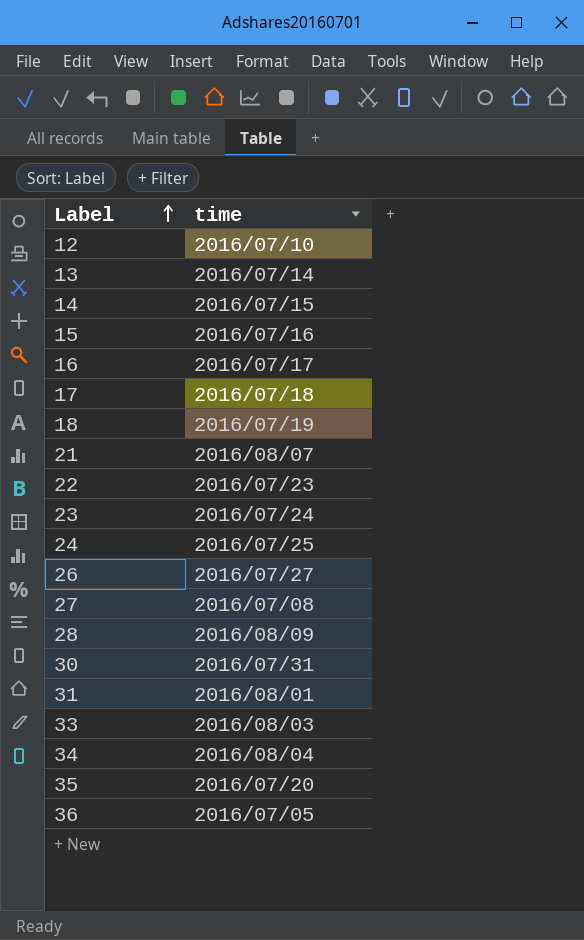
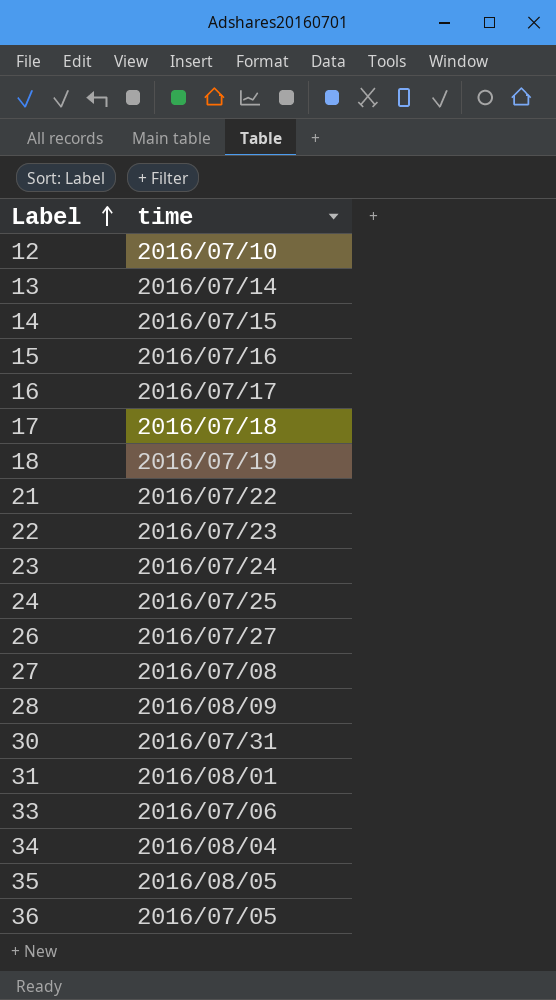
21 | time: 2016/08/07 -> 2016/07/22
33 | time: 2016/08/03 -> 2016/07/06
35 | time: 2016/07/20 -> 2016/08/05

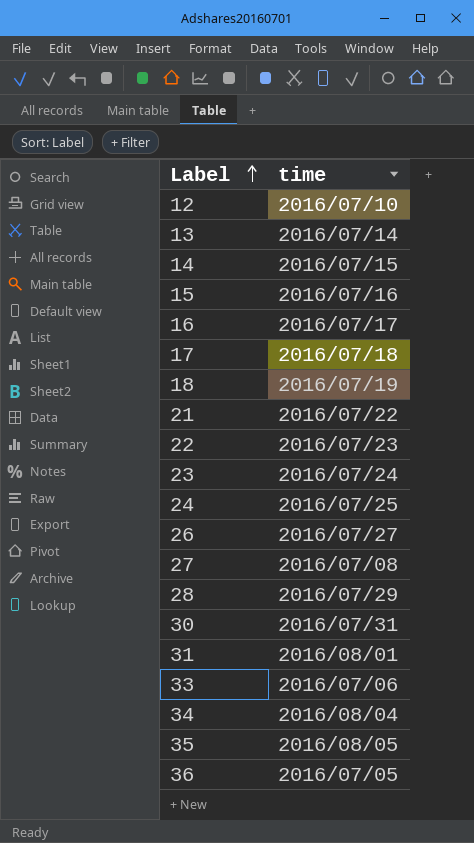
28 | time: 2016/08/09 -> 2016/07/29

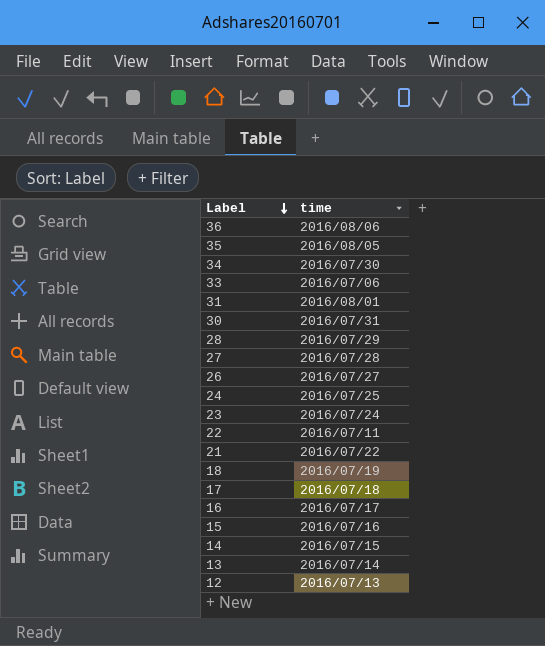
row order: Label ascending -> Label descending
36 | time: 2016/07/05 -> 2016/08/06
34 | time: 2016/08/04 -> 2016/07/30
27 | time: 2016/07/08 -> 2016/07/28
22 | time: 2016/07/23 -> 2016/07/11
12 | time: 2016/07/10 -> 2016/07/13

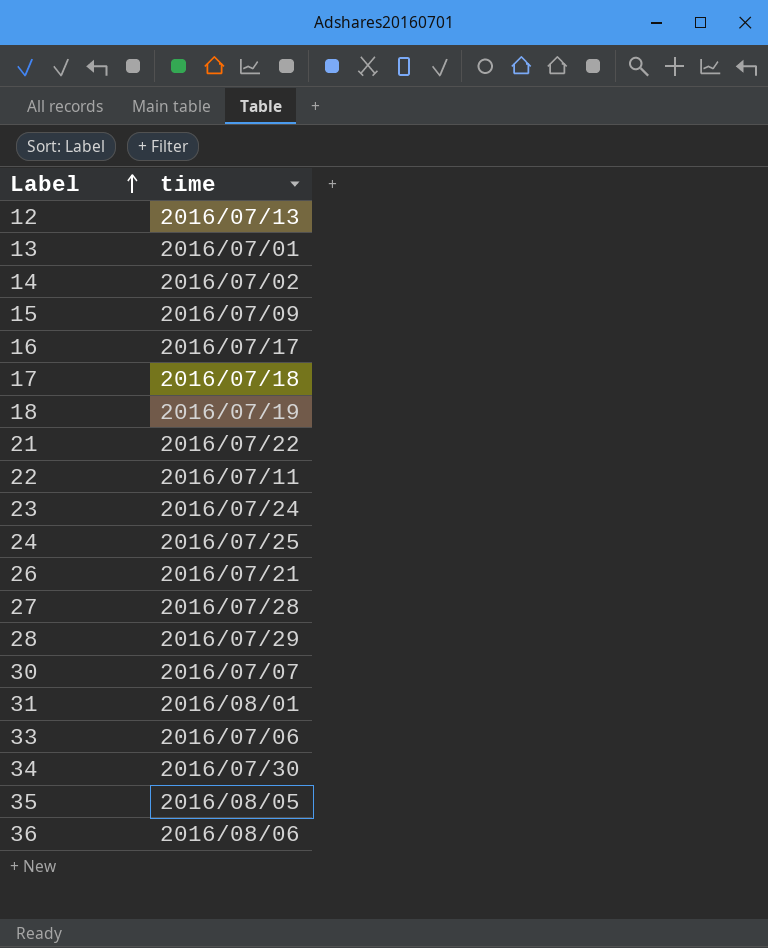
row order: Label descending -> Label ascending
13 | time: 2016/07/14 -> 2016/07/01
14 | time: 2016/07/15 -> 2016/07/02
15 | time: 2016/07/16 -> 2016/07/09
26 | time: 2016/07/27 -> 2016/07/21
30 | time: 2016/07/31 -> 2016/07/07

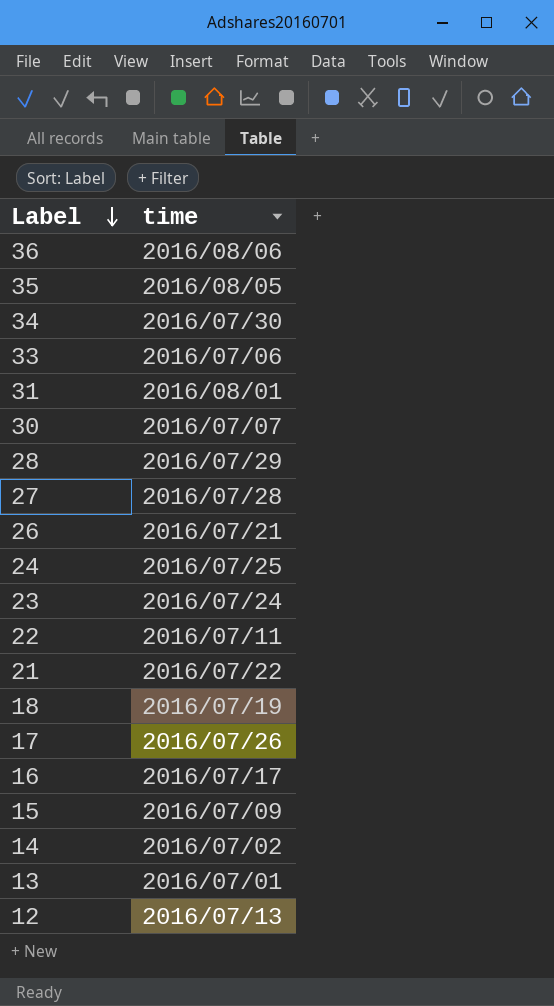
row order: Label ascending -> Label descending
17 | time: 2016/07/18 -> 2016/07/26

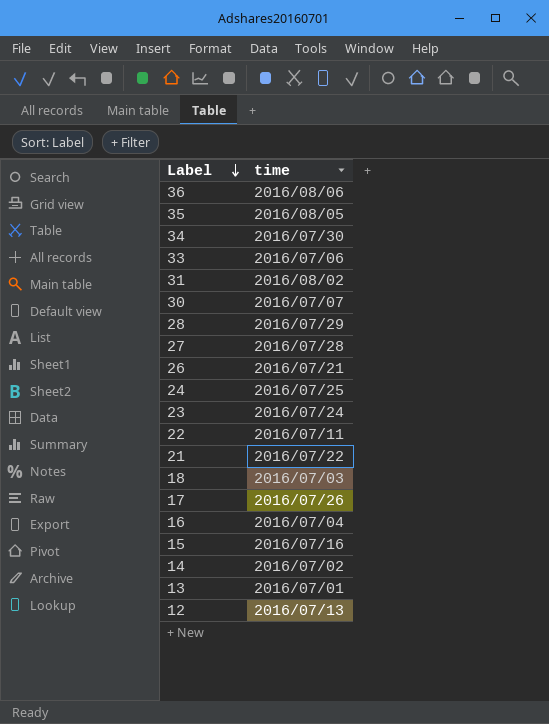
31 | time: 2016/08/01 -> 2016/08/02
18 | time: 2016/07/19 -> 2016/07/03
16 | time: 2016/07/17 -> 2016/07/04
15 | time: 2016/07/09 -> 2016/07/16

